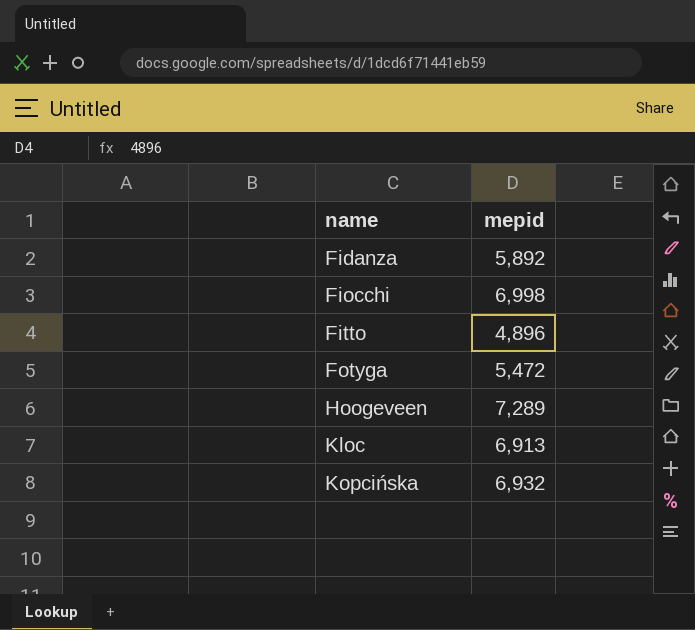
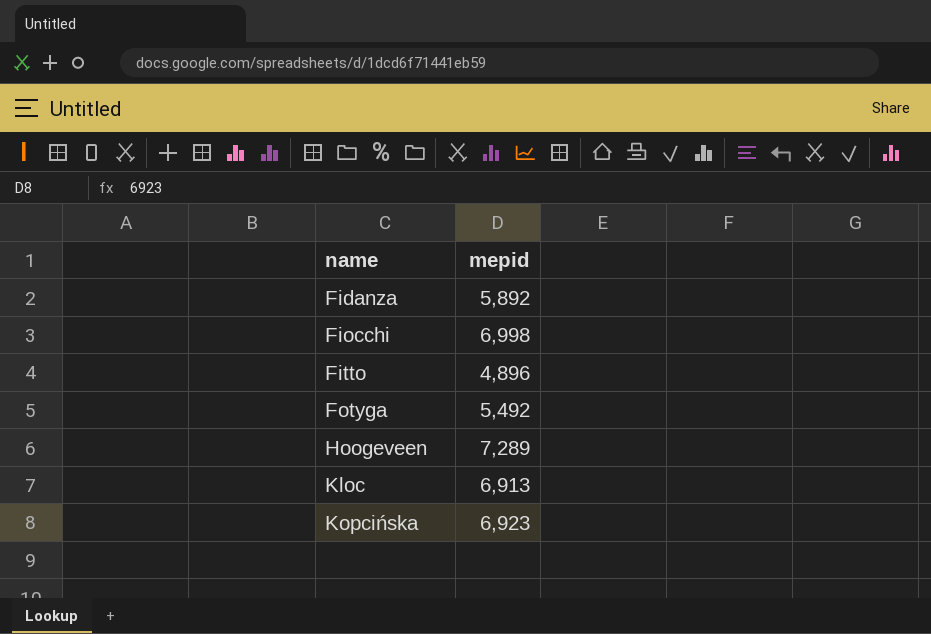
Fotyga | mepid: 5,472 -> 5,492
Kopcińska | mepid: 6,932 -> 6,923

